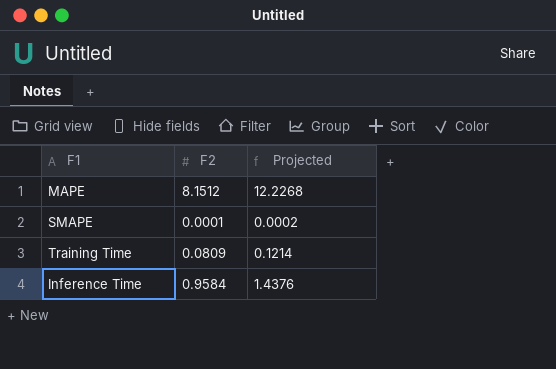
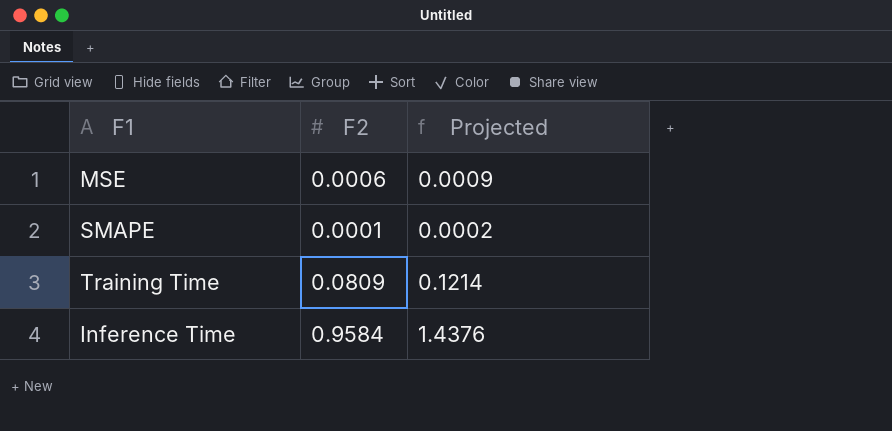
row MAPE: 8.1512 | 12.2268 -> none
row MSE: none -> 0.0006 | 0.0009

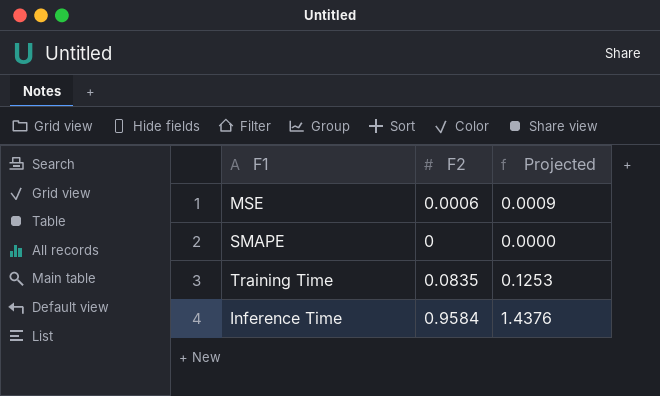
SMAPE | F2: 0.0001 -> 0
SMAPE | Projected: 0.0002 -> 0.0000
Training Time | F2: 0.0809 -> 0.0835
Training Time | Projected: 0.1214 -> 0.1253

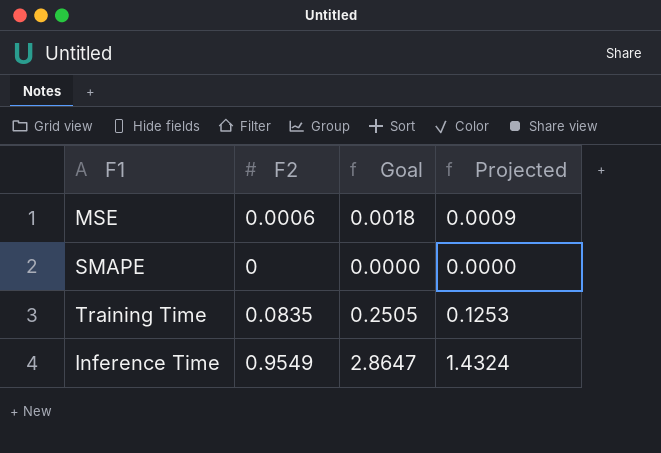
column Goal | formula: none -> [F2] * 3
Inference Time | F2: 0.9584 -> 0.9549
Inference Time | Projected: 1.4376 -> 1.4324

